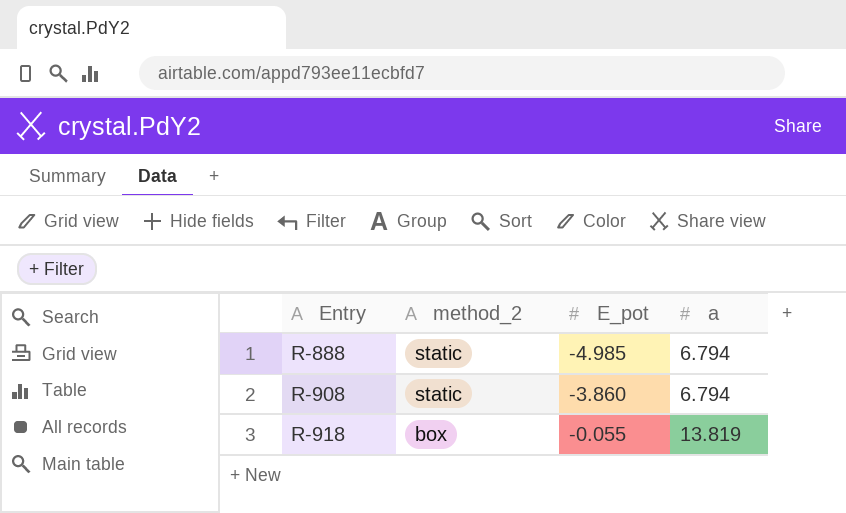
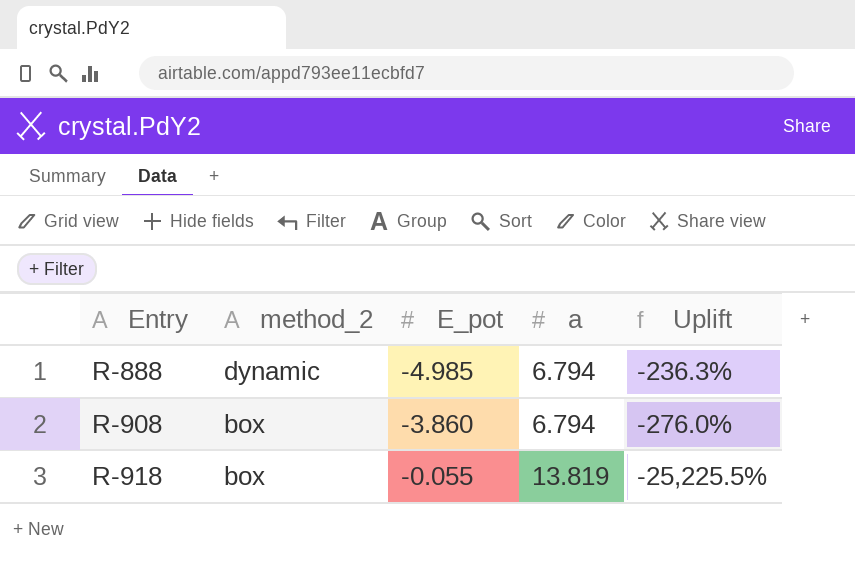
column Uplift | formula: none -> ([a] - [E_pot]) / [E_pot]
R-888 | method_2: static -> dynamic
R-908 | method_2: static -> box

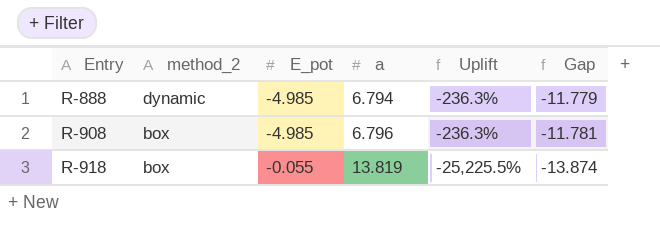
column Gap | formula: none -> [E_pot] - [a]
R-908 | E_pot: -3.860 -> -4.985
R-908 | a: 6.794 -> 6.796
R-908 | Uplift: -276.0% -> -236.3%

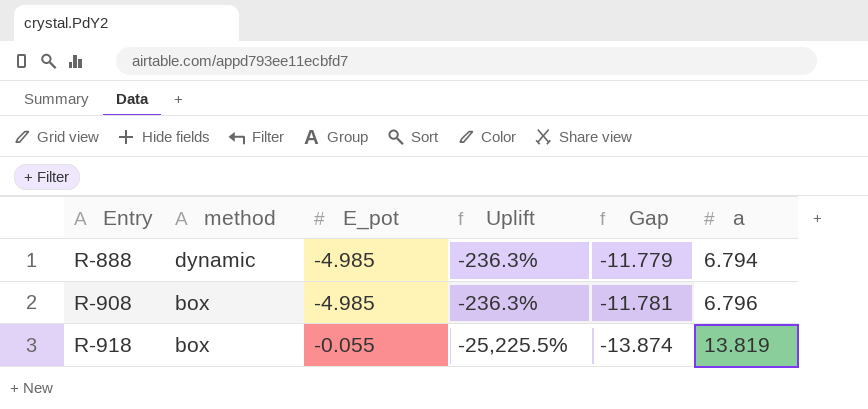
column name: method_2 -> method
column a | position: 4 -> 6

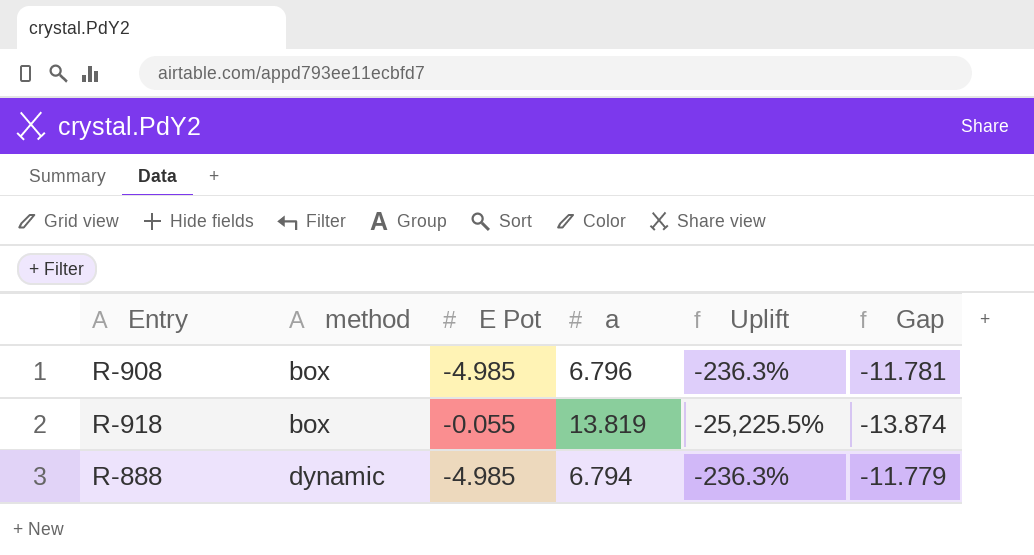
row order: Entry ascending -> method ascending
column name: E_pot -> E Pot
column a | position: 6 -> 4

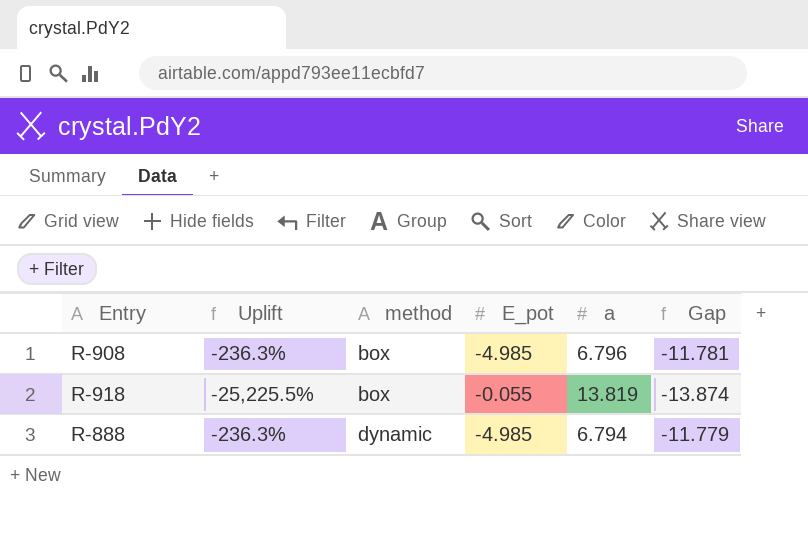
column Uplift | position: 5 -> 2
column name: E Pot -> E_pot

